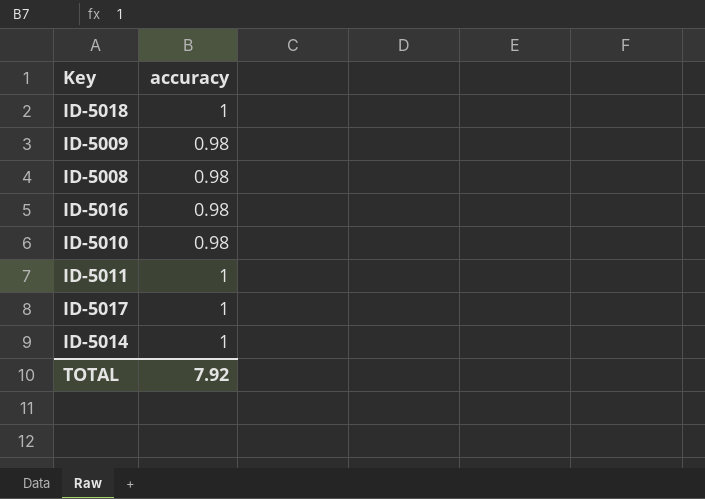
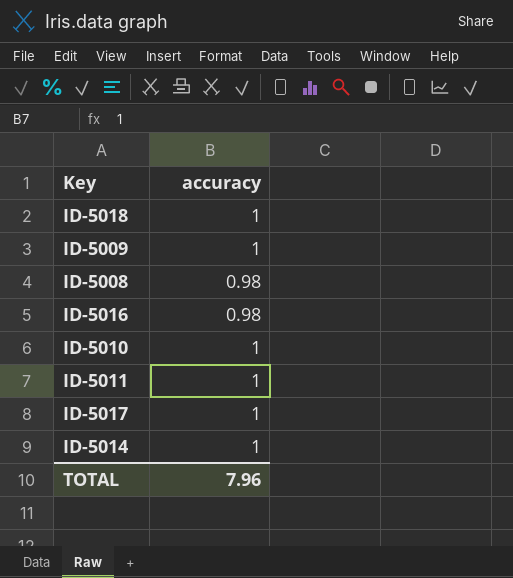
ID-5009 | accuracy: 0.98 -> 1
ID-5010 | accuracy: 0.98 -> 1
TOTAL | accuracy: 7.92 -> 7.96

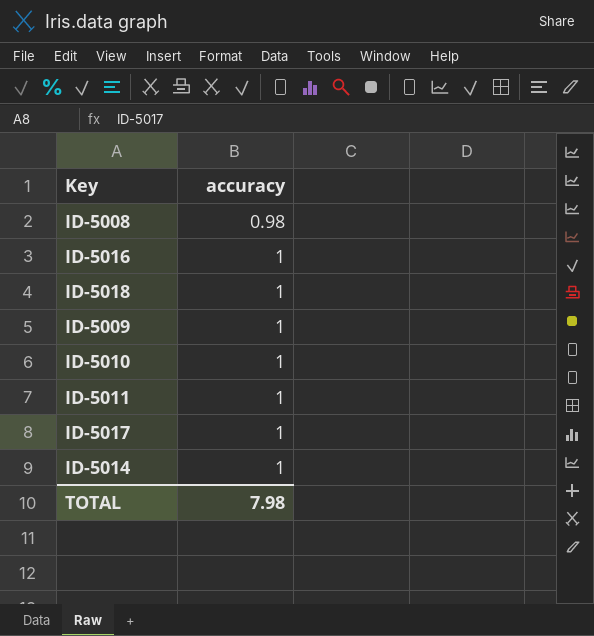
row order: none -> accuracy ascending
ID-5016 | accuracy: 0.98 -> 1
TOTAL | accuracy: 7.96 -> 7.98

